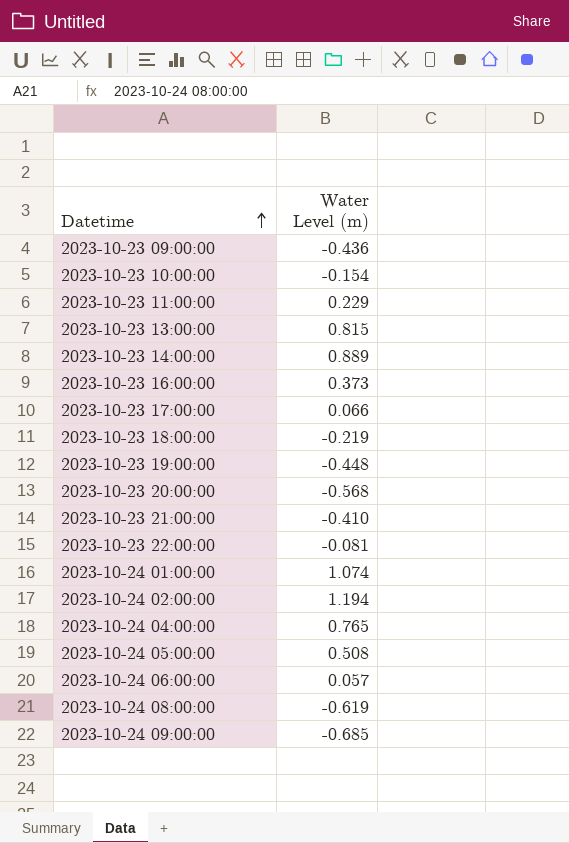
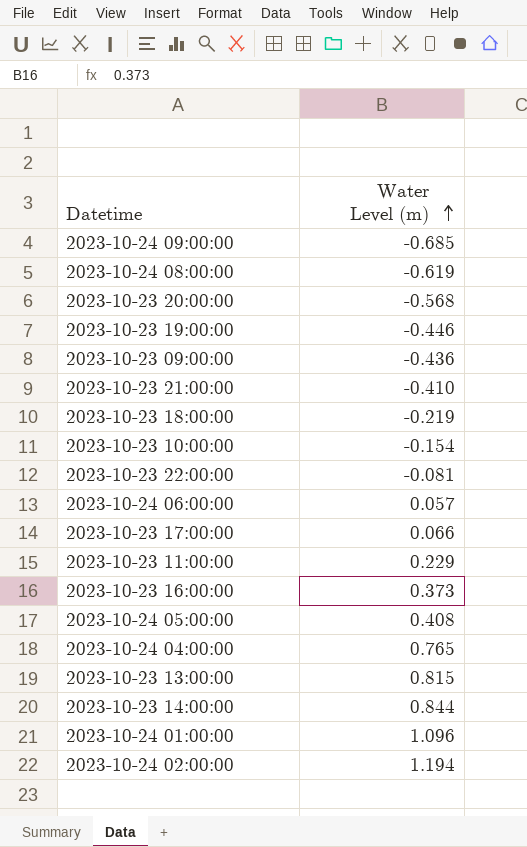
row order: Datetime ascending -> Water Level (m) ascending
2023-10-23 19:00:00 | Water Level (m): -0.448 -> -0.446
2023-10-24 05:00:00 | Water Level (m): 0.508 -> 0.408
2023-10-23 14:00:00 | Water Level (m): 0.889 -> 0.844
2023-10-24 01:00:00 | Water Level (m): 1.074 -> 1.096

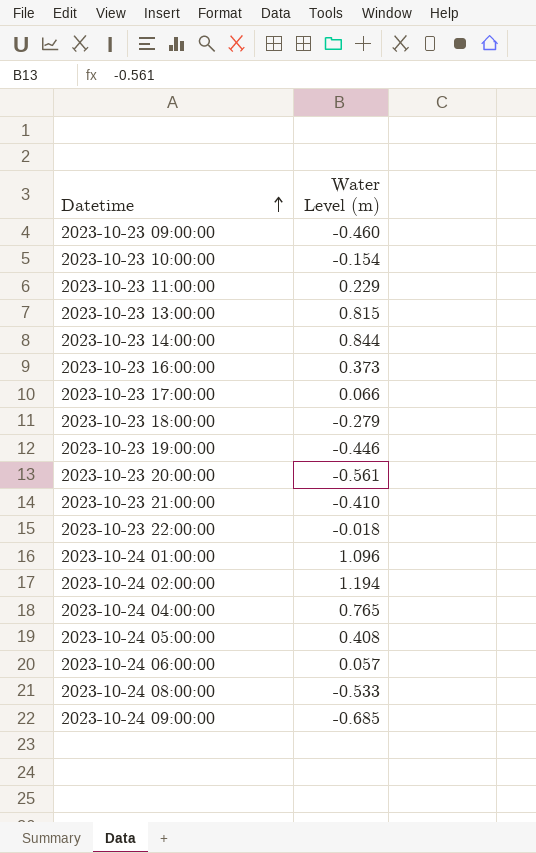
row order: Water Level (m) ascending -> Datetime ascending
2023-10-23 09:00:00 | Water Level (m): -0.436 -> -0.460
2023-10-23 18:00:00 | Water Level (m): -0.219 -> -0.279
2023-10-23 20:00:00 | Water Level (m): -0.568 -> -0.561
2023-10-23 22:00:00 | Water Level (m): -0.081 -> -0.018
2023-10-24 08:00:00 | Water Level (m): -0.619 -> -0.533

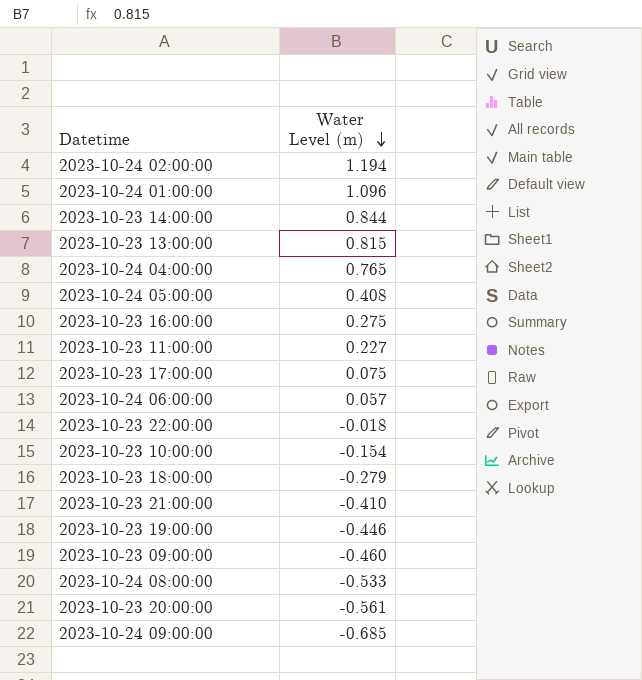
row order: Datetime ascending -> Water Level (m) descending
2023-10-23 16:00:00 | Water Level (m): 0.373 -> 0.275
2023-10-23 11:00:00 | Water Level (m): 0.229 -> 0.227
2023-10-23 17:00:00 | Water Level (m): 0.066 -> 0.075

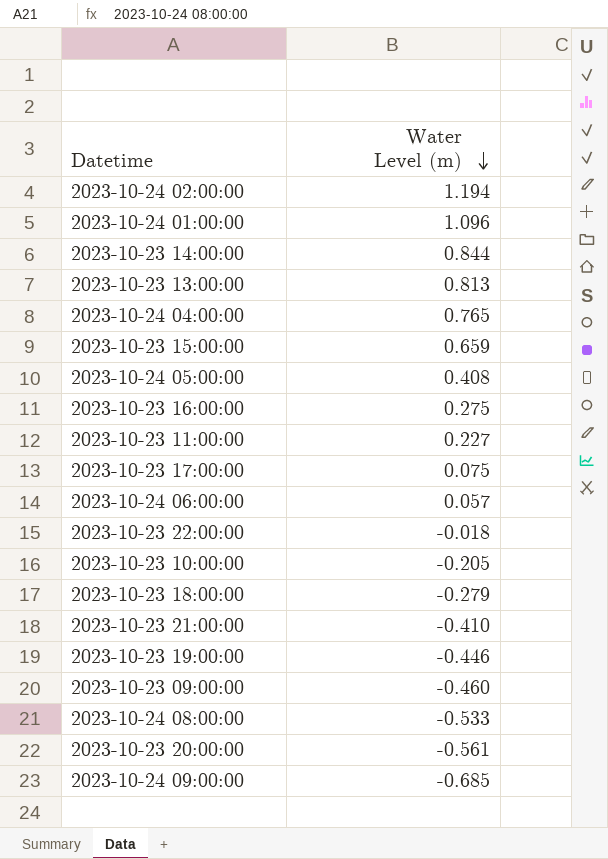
2023-10-23 13:00:00 | Water Level (m): 0.815 -> 0.813
row 2023-10-23 15:00:00: none -> 0.659
2023-10-23 10:00:00 | Water Level (m): -0.154 -> -0.205

